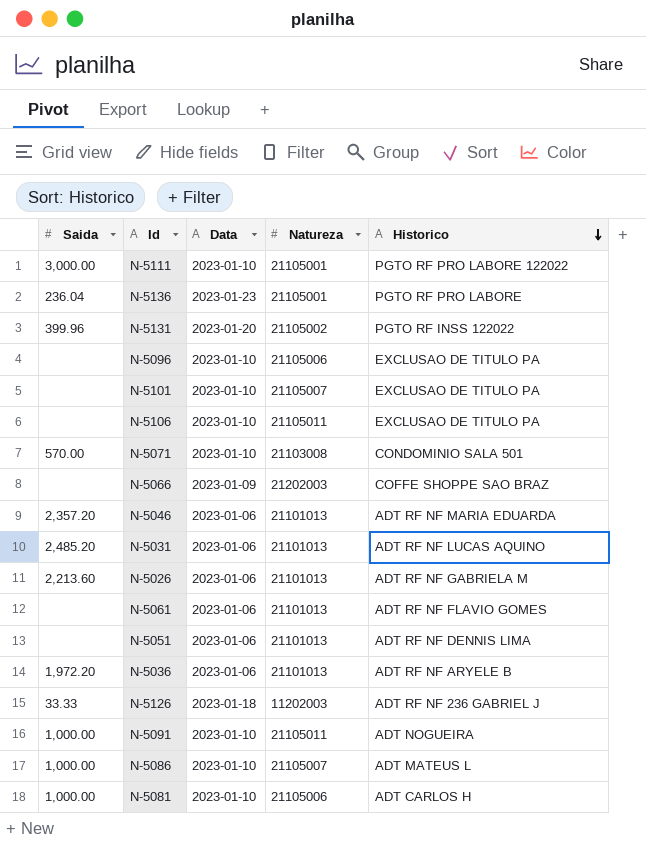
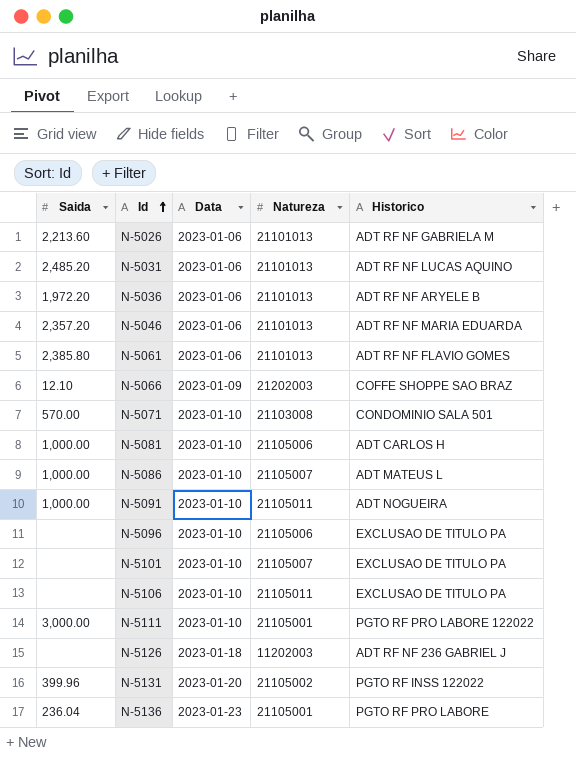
row order: Historico descending -> Id ascending
row N-5051: none | 2023-01-06 | 21101013 | ADT RF NF DENNIS LIMA -> none
N-5061 | Saida: none -> 2,385.80
N-5066 | Saida: none -> 12.10
N-5126 | Saida: 33.33 -> none

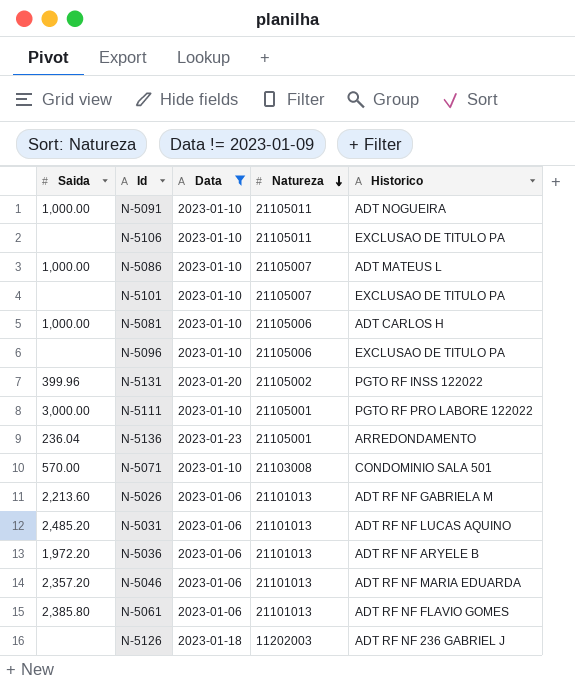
filter: none -> Data != 2023-01-09
row order: Id ascending -> Natureza descending
N-5136 | Historico: PGTO RF PRO LABORE -> ARREDONDAMENTO

